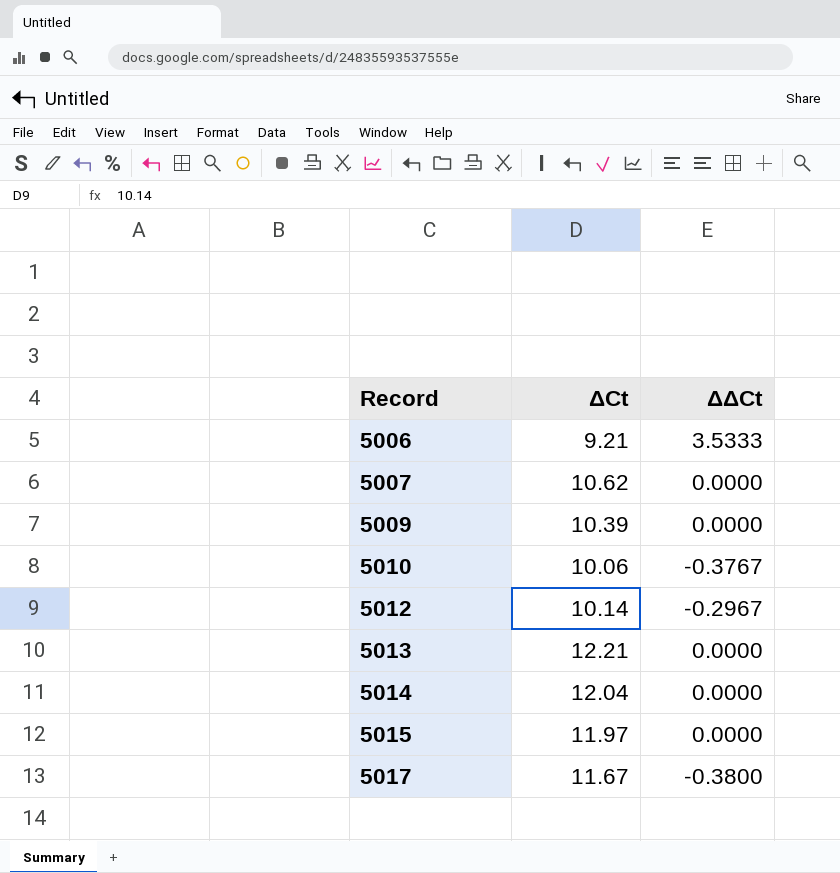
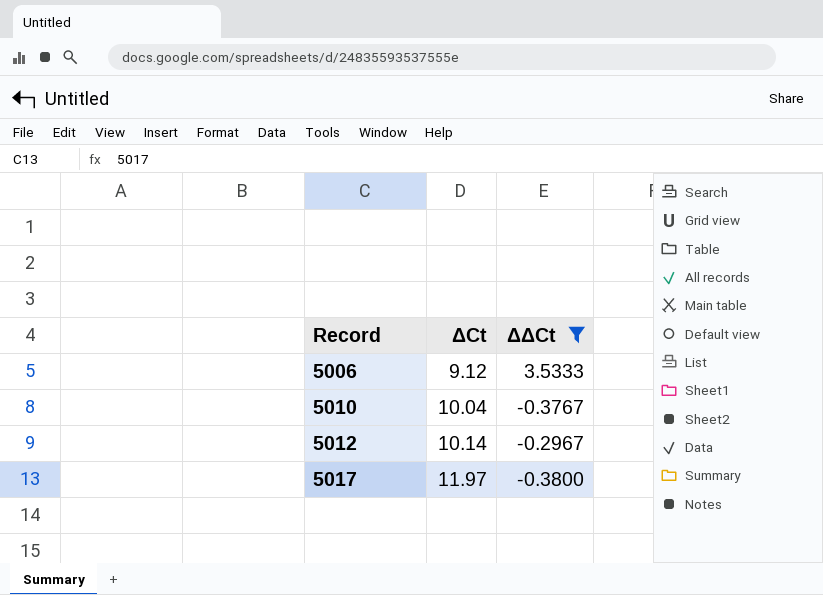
filter: none -> ΔΔCt != 0.0000
5006 | ΔCt: 9.21 -> 9.12
5010 | ΔCt: 10.06 -> 10.04
5017 | ΔCt: 11.67 -> 11.97

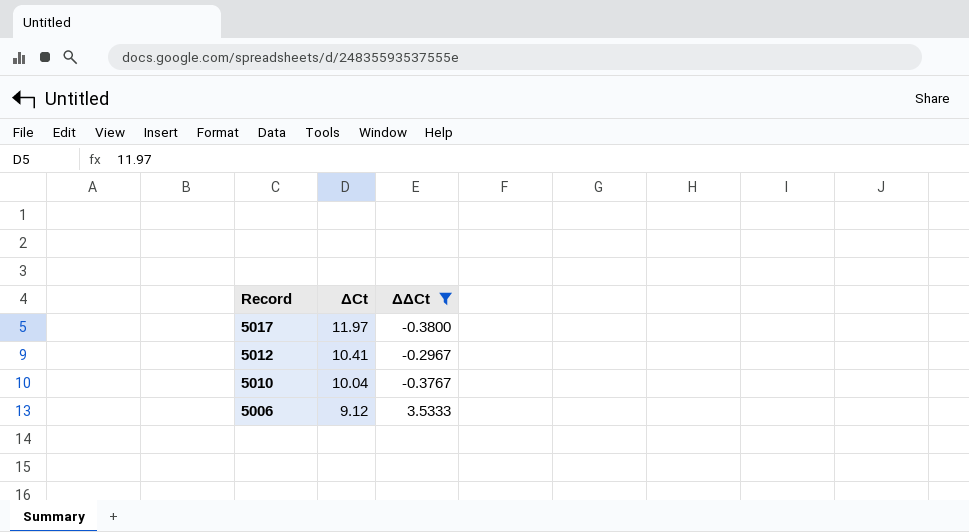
row order: Record ascending -> Record descending
5012 | ΔCt: 10.14 -> 10.41

